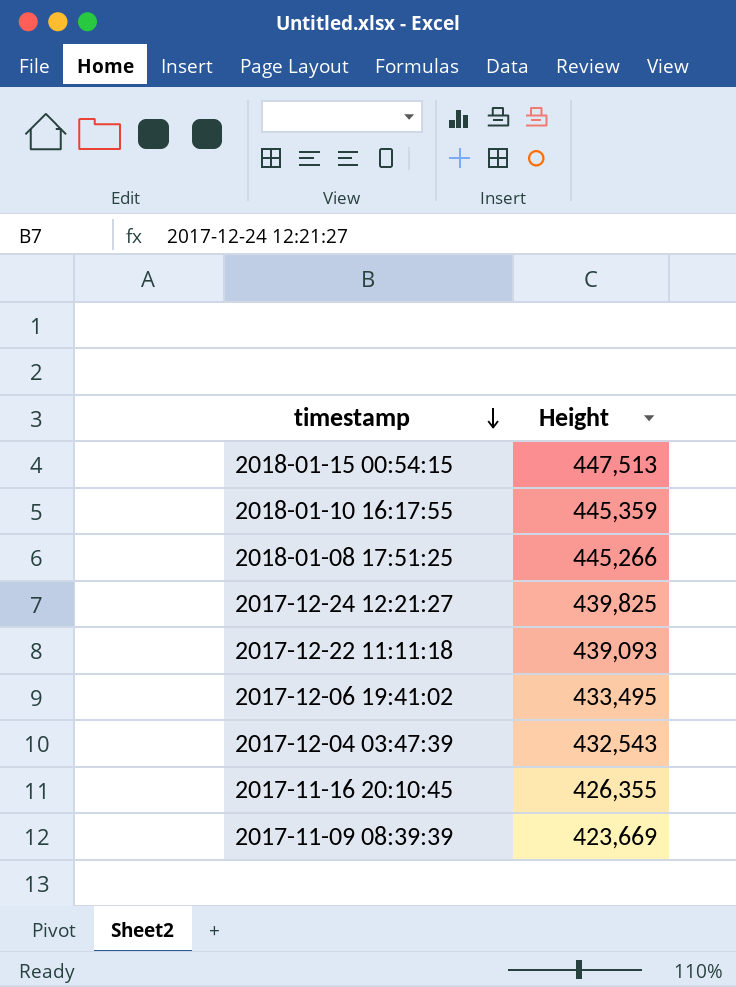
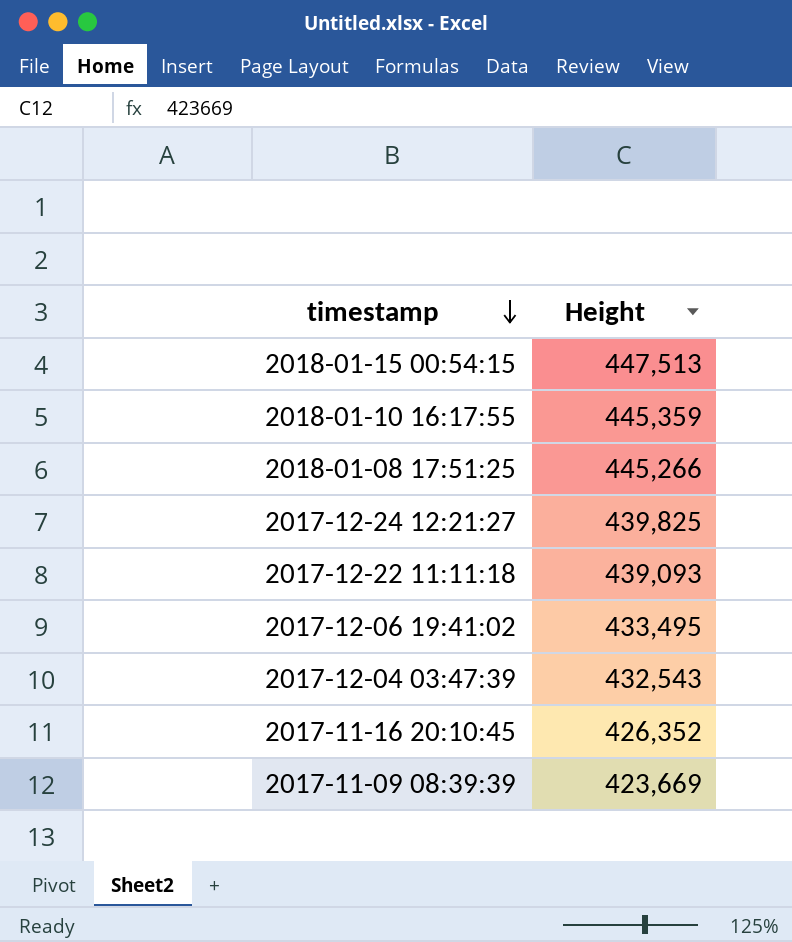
2017-11-16 20:10:45 | Height: 426,355 -> 426,352

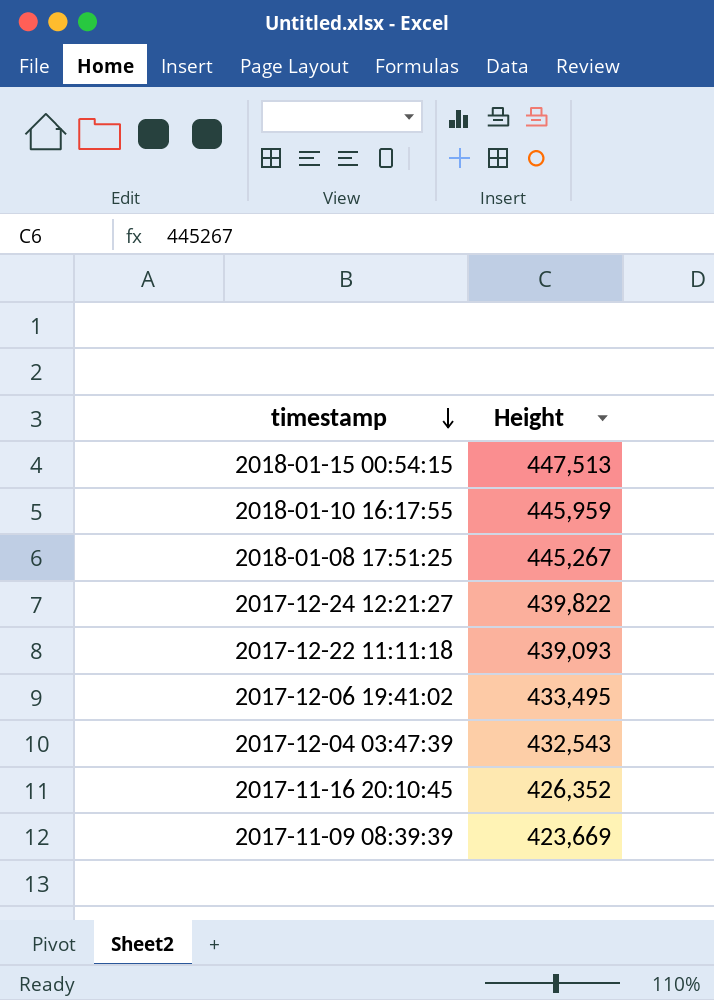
2018-01-10 16:17:55 | Height: 445,359 -> 445,959
2018-01-08 17:51:25 | Height: 445,266 -> 445,267
2017-12-24 12:21:27 | Height: 439,825 -> 439,822

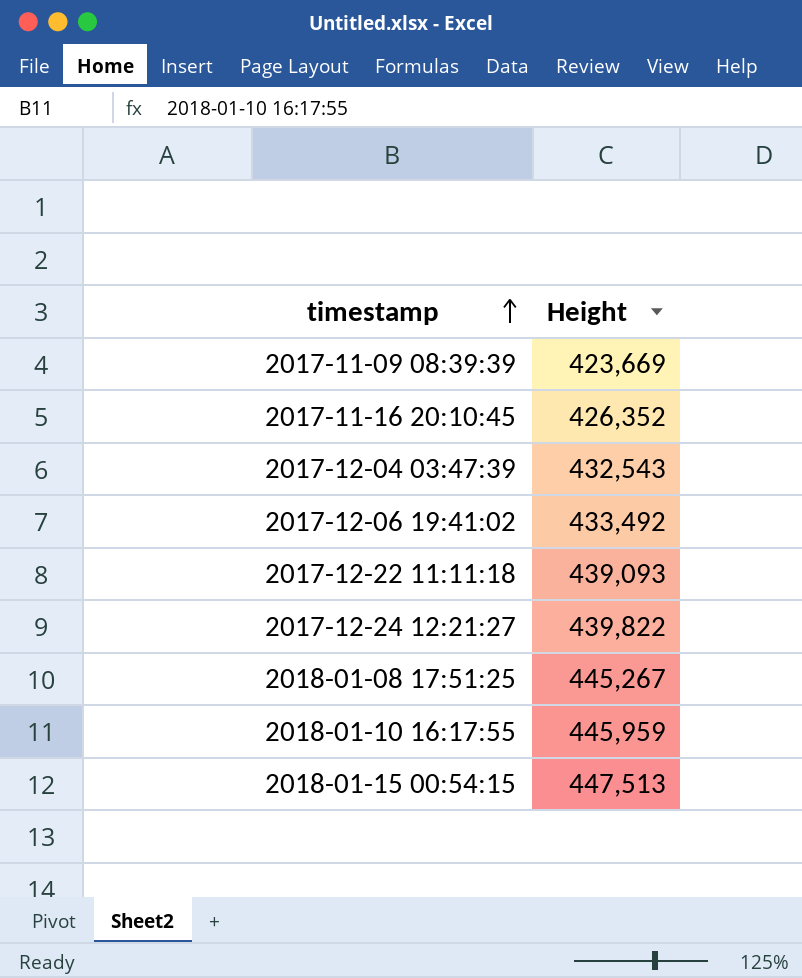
row order: timestamp descending -> timestamp ascending
2017-12-06 19:41:02 | Height: 433,495 -> 433,492

